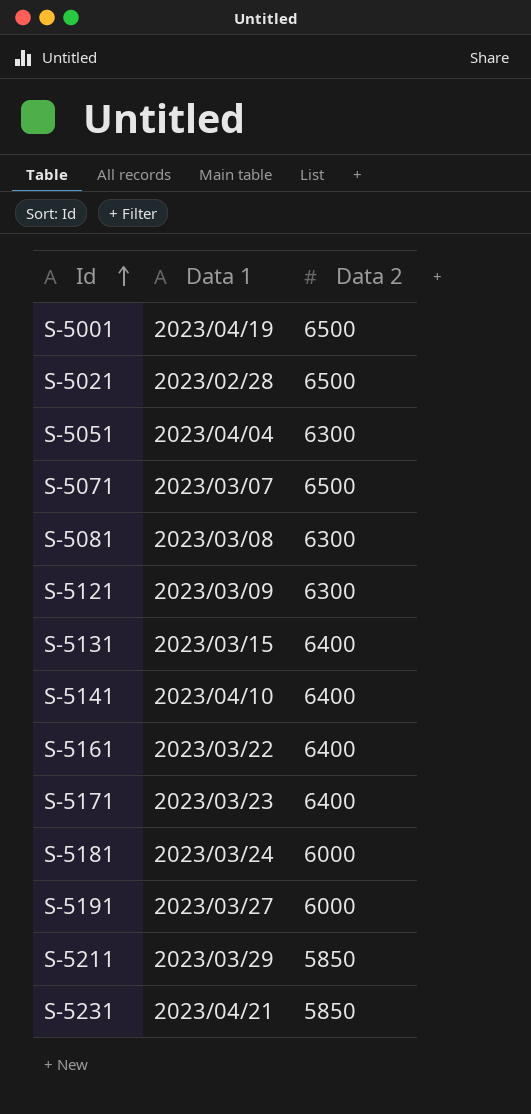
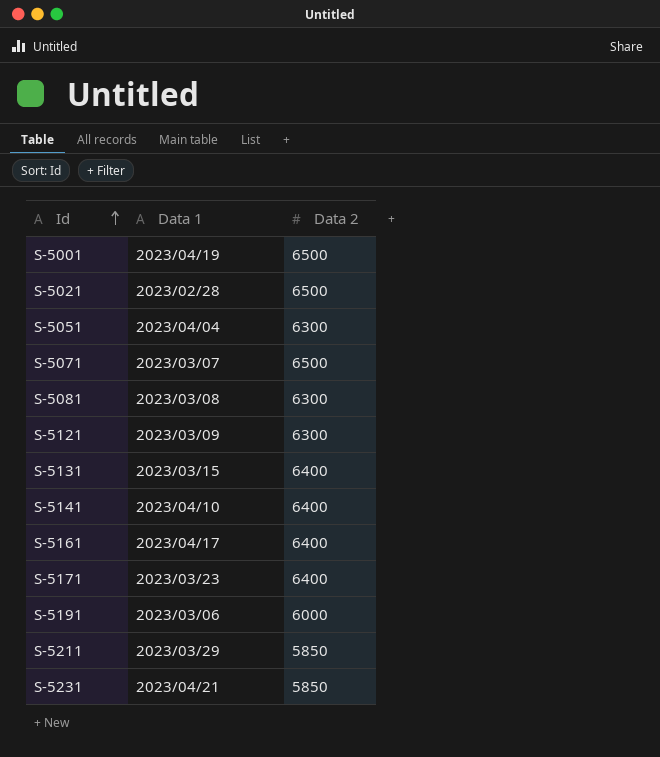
row S-5181: 2023/03/24 | 6000 -> none
S-5161 | Data 1: 2023/03/22 -> 2023/04/17
S-5191 | Data 1: 2023/03/27 -> 2023/03/06

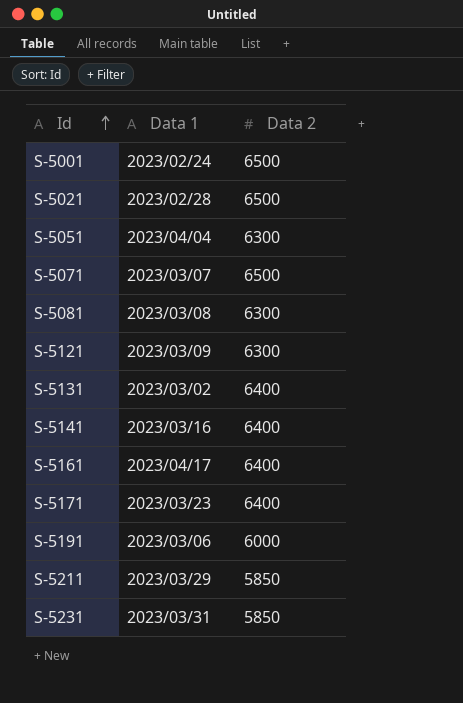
S-5001 | Data 1: 2023/04/19 -> 2023/02/24
S-5131 | Data 1: 2023/03/15 -> 2023/03/02
S-5141 | Data 1: 2023/04/10 -> 2023/03/16
S-5231 | Data 1: 2023/04/21 -> 2023/03/31

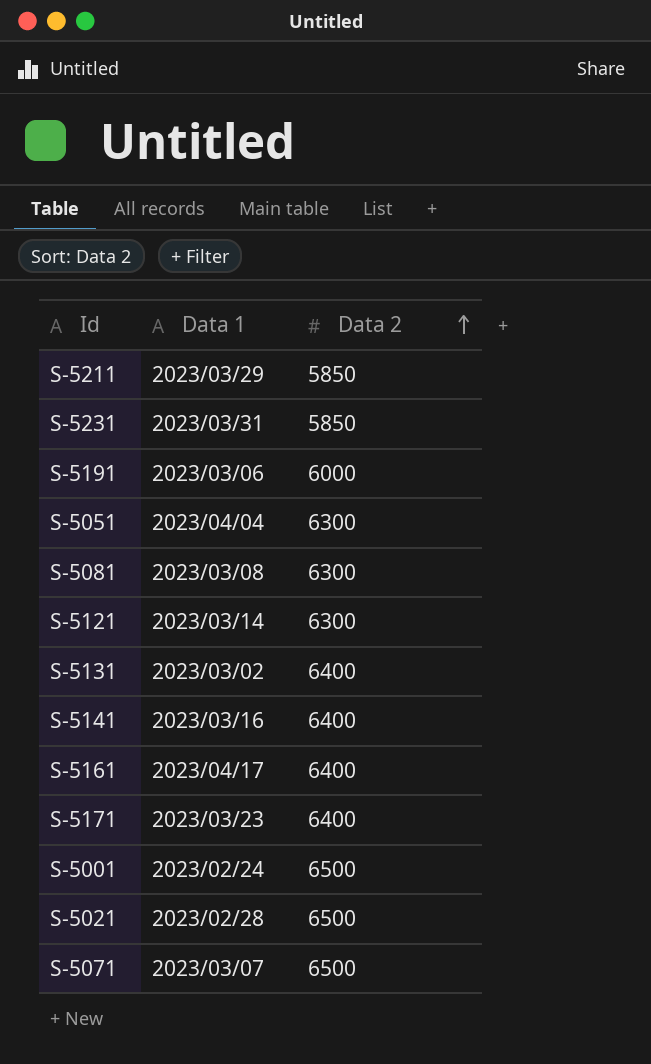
row order: Id ascending -> Data 2 ascending
S-5121 | Data 1: 2023/03/09 -> 2023/03/14

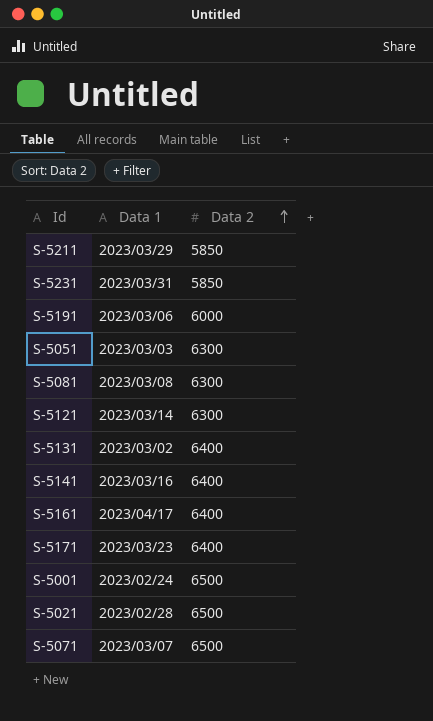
S-5051 | Data 1: 2023/04/04 -> 2023/03/03

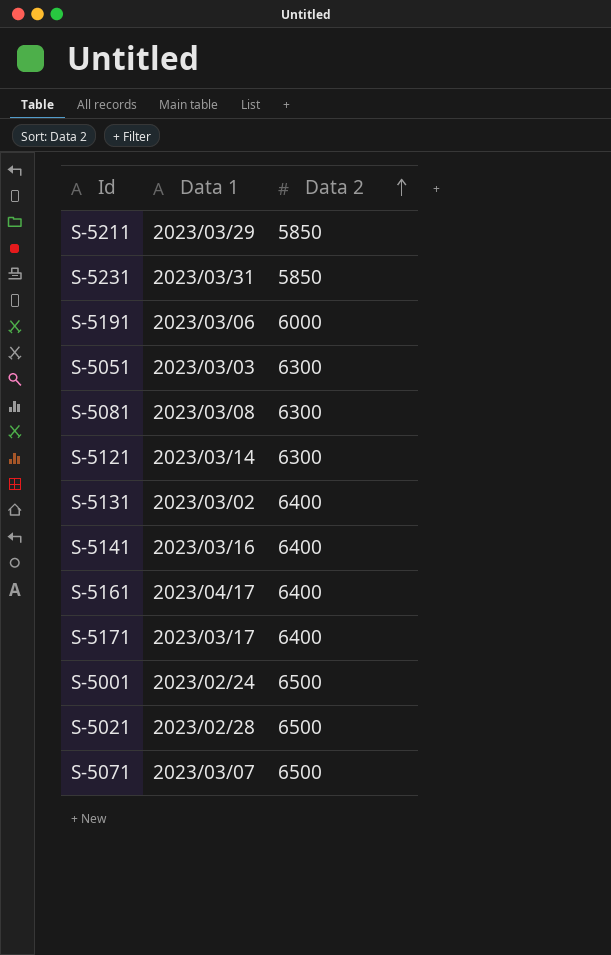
S-5171 | Data 1: 2023/03/23 -> 2023/03/17

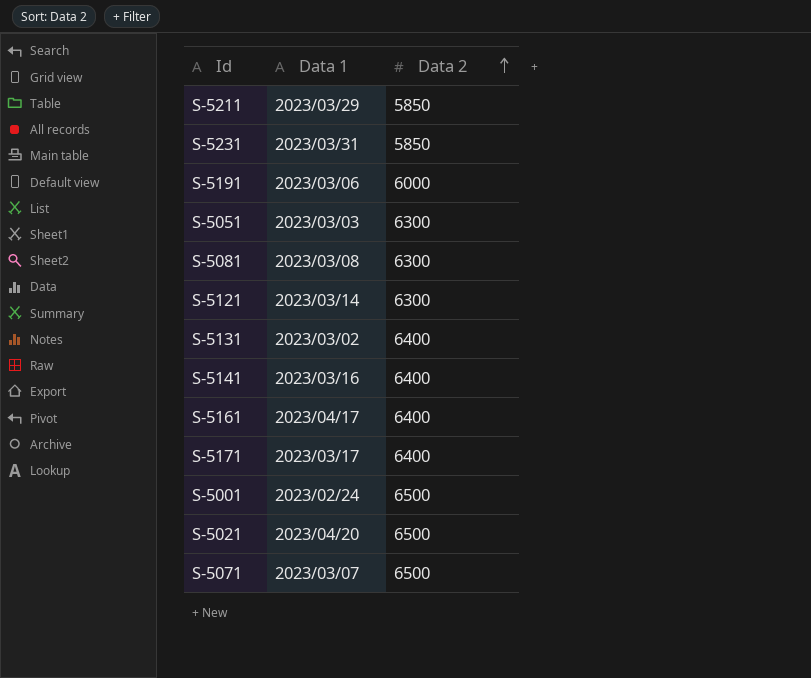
S-5021 | Data 1: 2023/02/28 -> 2023/04/20

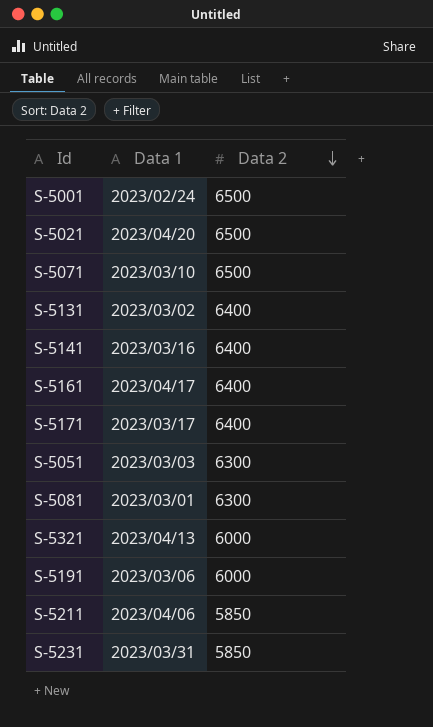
row order: Data 2 ascending -> Data 2 descending
row S-5121: 2023/03/14 | 6300 -> none
S-5071 | Data 1: 2023/03/07 -> 2023/03/10
S-5081 | Data 1: 2023/03/08 -> 2023/03/01
row S-5321: none -> 2023/04/13 | 6000
S-5211 | Data 1: 2023/03/29 -> 2023/04/06

